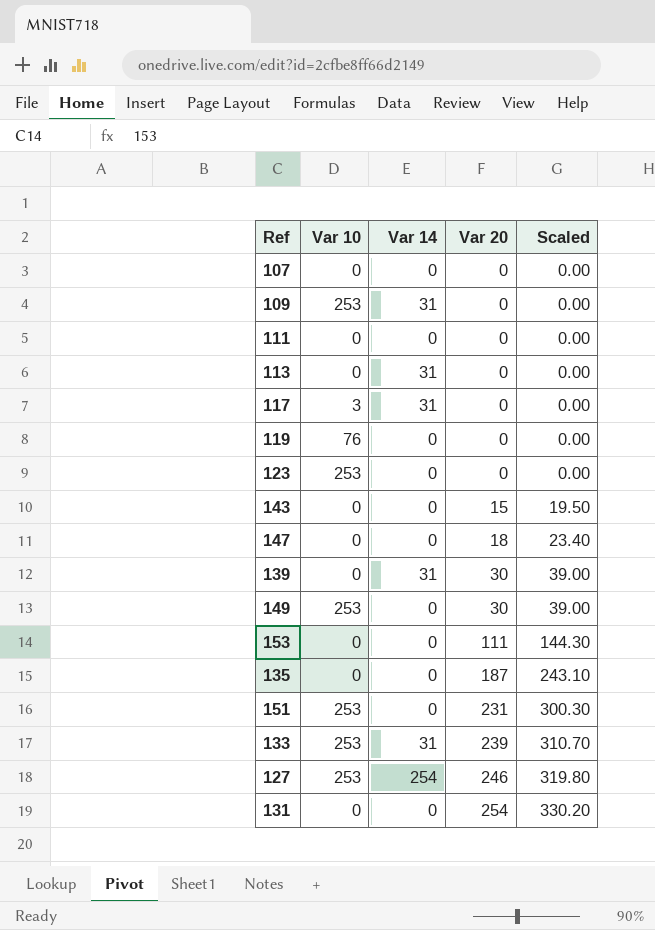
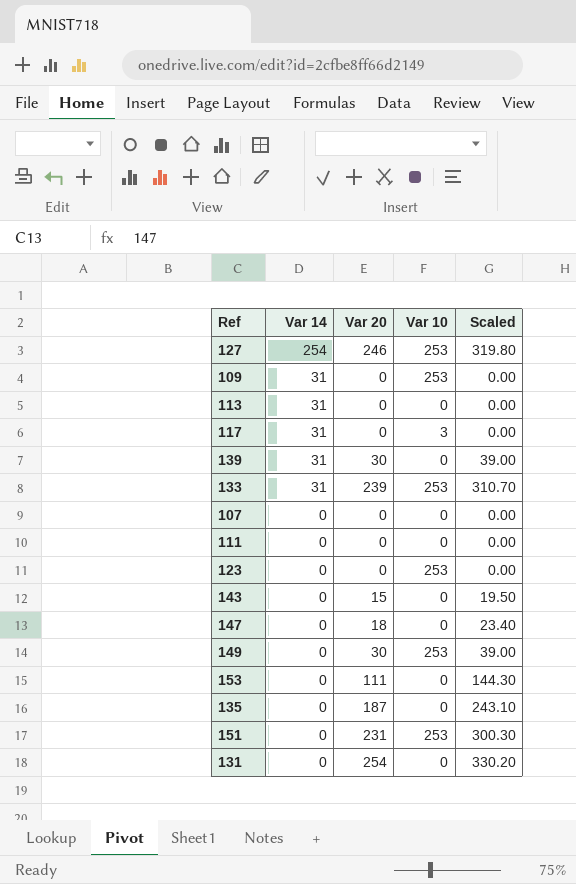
row order: Var 20 ascending -> Var 14 descending
column Var 10 | position: 2 -> 4
row 119: 76 | 0 | 0 | 0.00 -> none

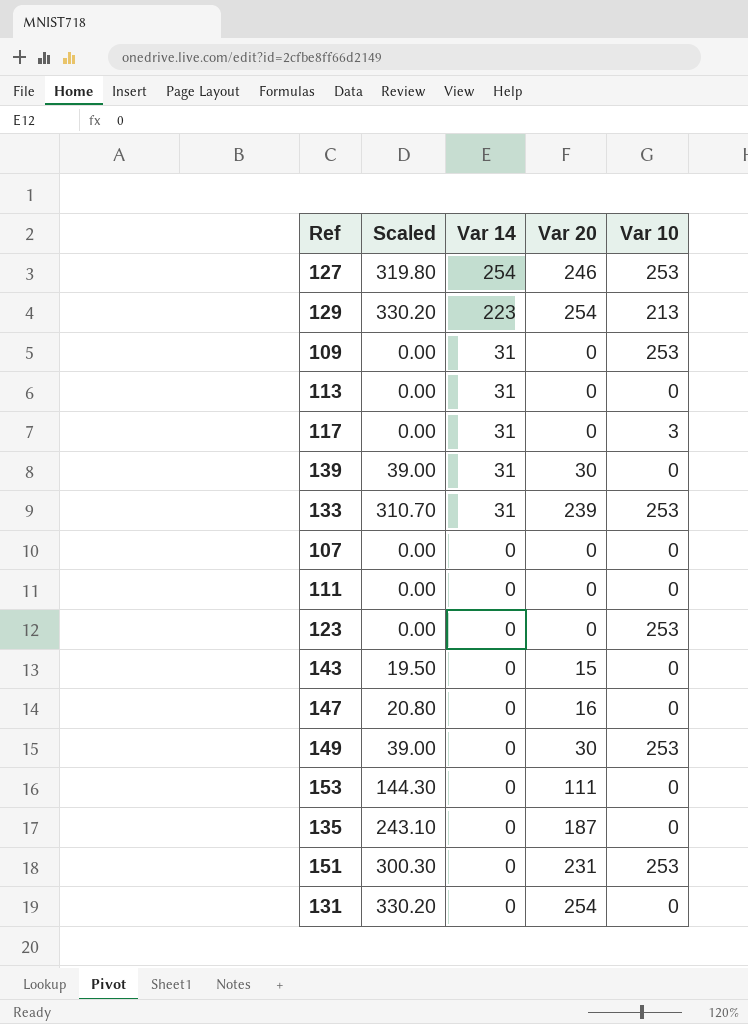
column Scaled | position: 5 -> 2
row 129: none -> 330.20 | 223 | 254 | 213
147 | Scaled: 23.40 -> 20.80
147 | Var 20: 18 -> 16

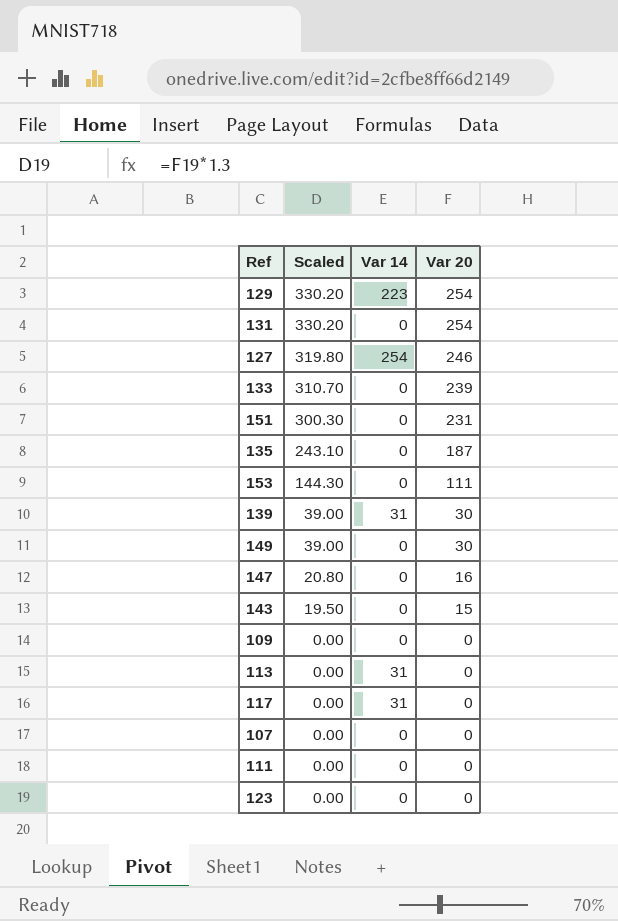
row order: Var 14 descending -> Scaled descending
column Var 10 | position: 5 -> none
133 | Var 14: 31 -> 0
109 | Var 14: 31 -> 0

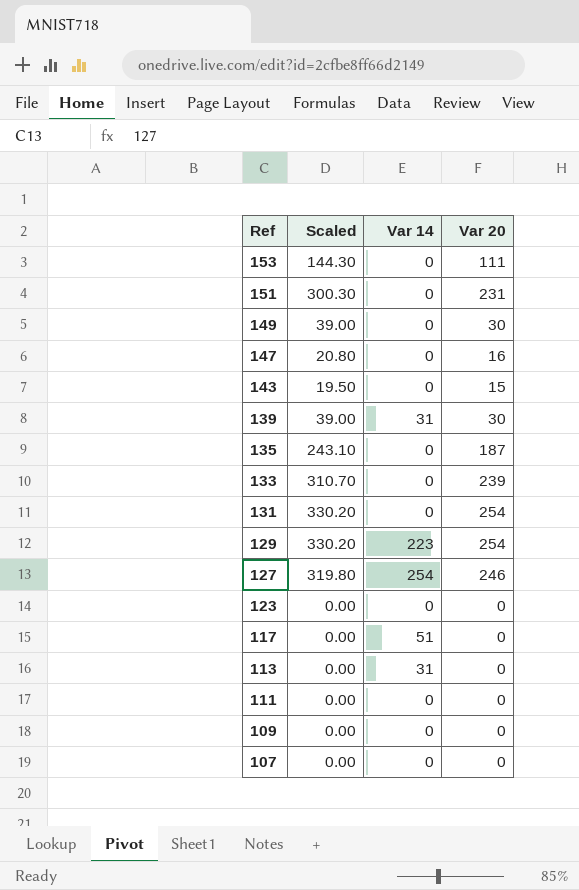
row order: Scaled descending -> Ref descending
117 | Var 14: 31 -> 51

